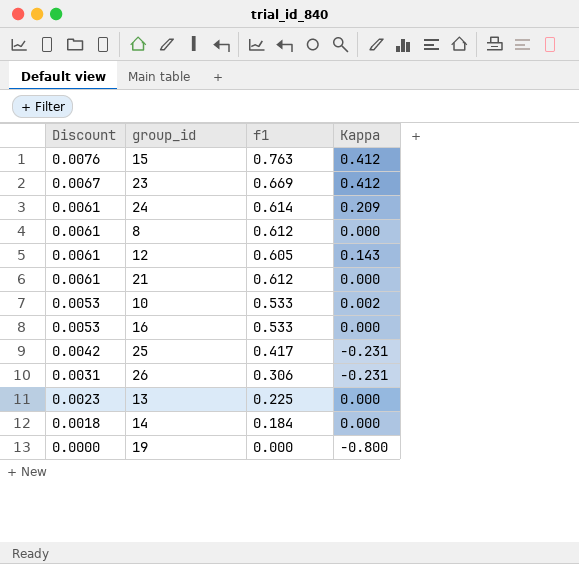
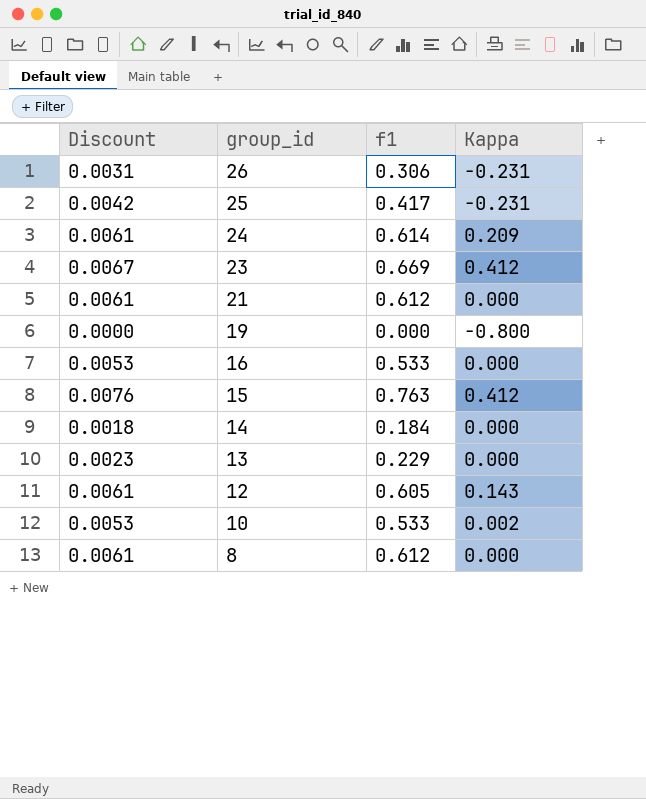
row order: Discount descending -> group_id descending
13 | f1: 0.225 -> 0.229

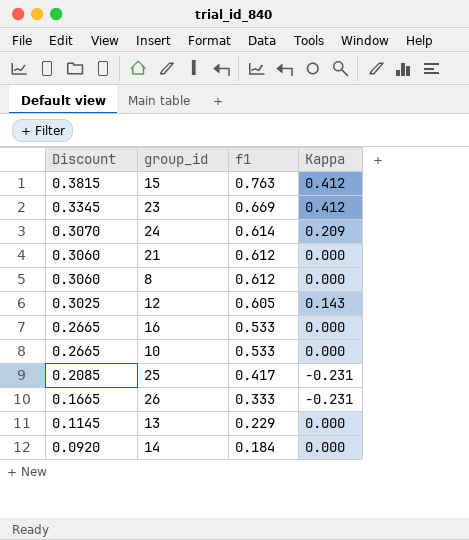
row order: group_id descending -> Discount descending
column Discount | formula: [f1] * 0.01 -> [f1] * 0.5
row 19: 0.0000 | 0.000 | -0.800 -> none
10 | Kappa: 0.002 -> 0.000
26 | f1: 0.306 -> 0.333

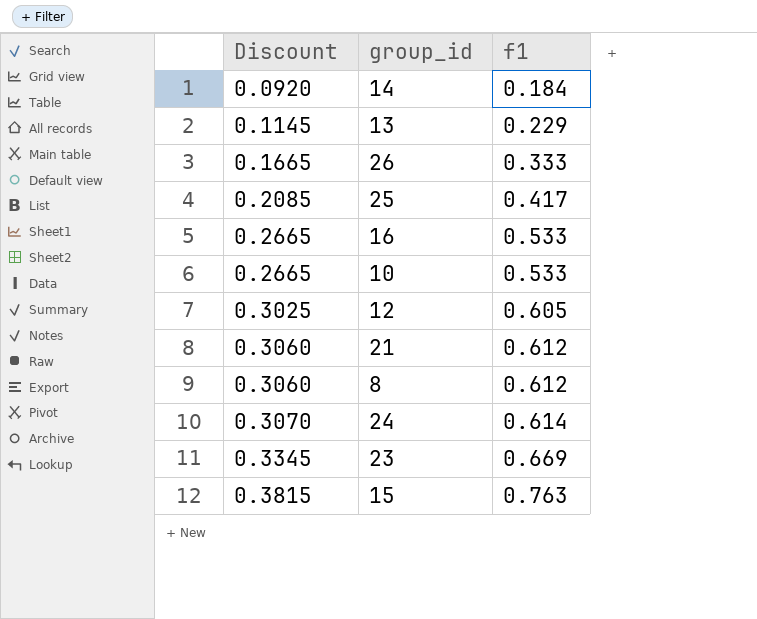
row order: Discount descending -> Discount ascending
column Kappa | position: 4 -> none

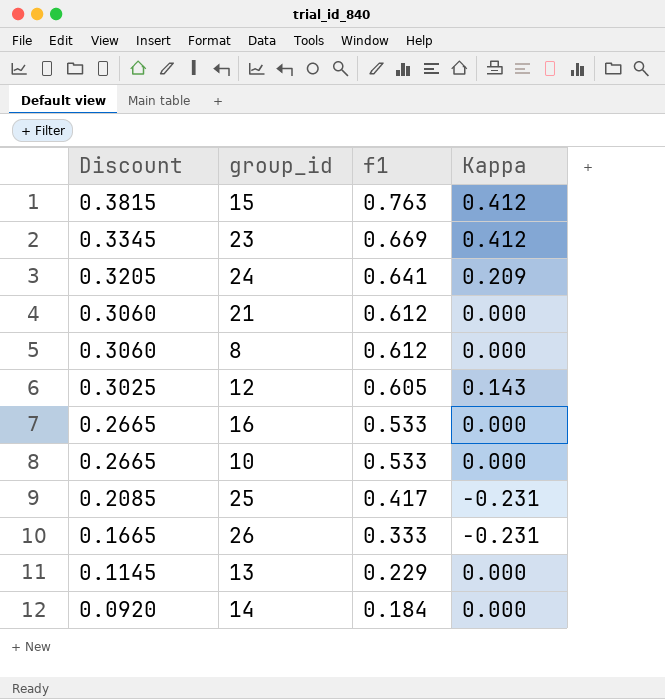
row order: Discount ascending -> Discount descending
column Kappa | position: none -> 4
24 | Discount: 0.3070 -> 0.3205
24 | f1: 0.614 -> 0.641

